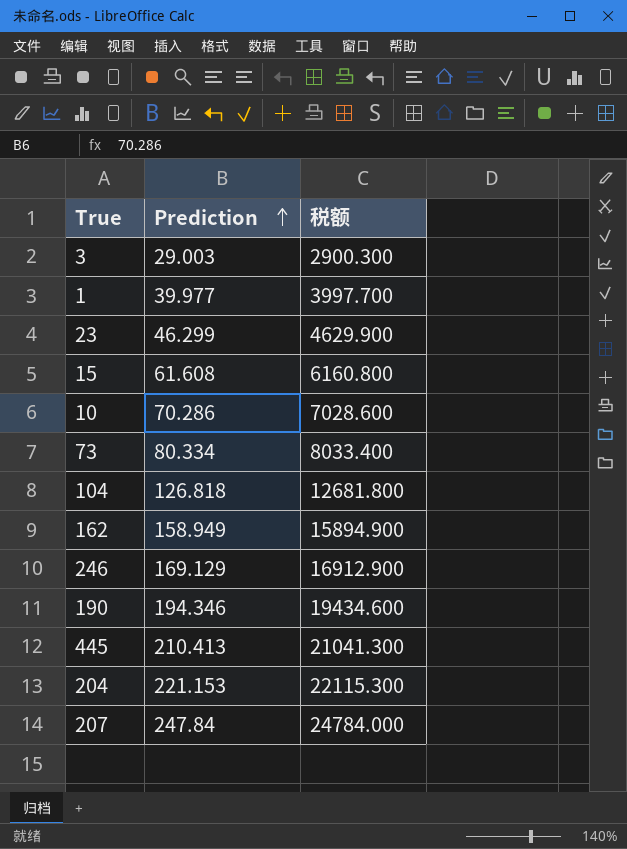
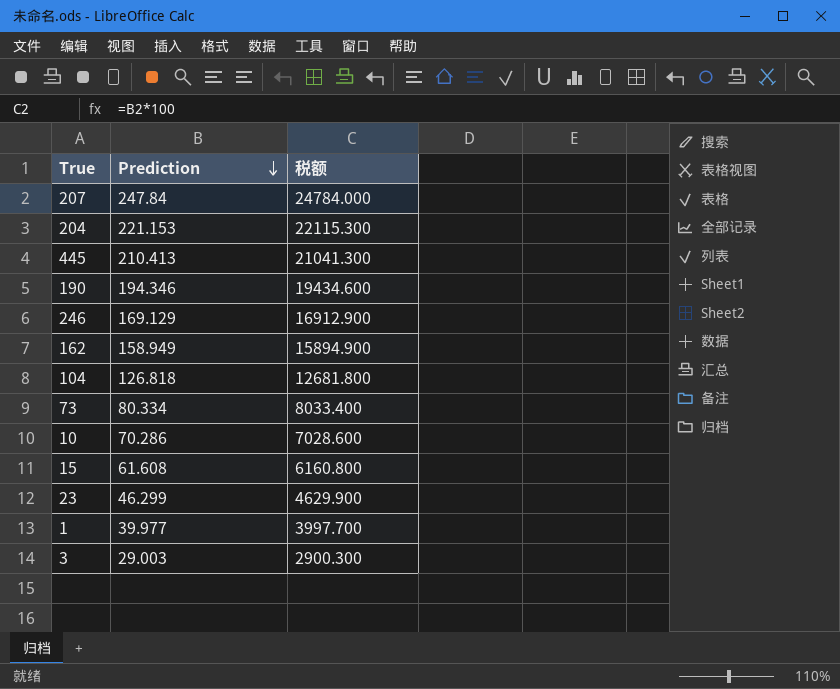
row order: Prediction ascending -> Prediction descending

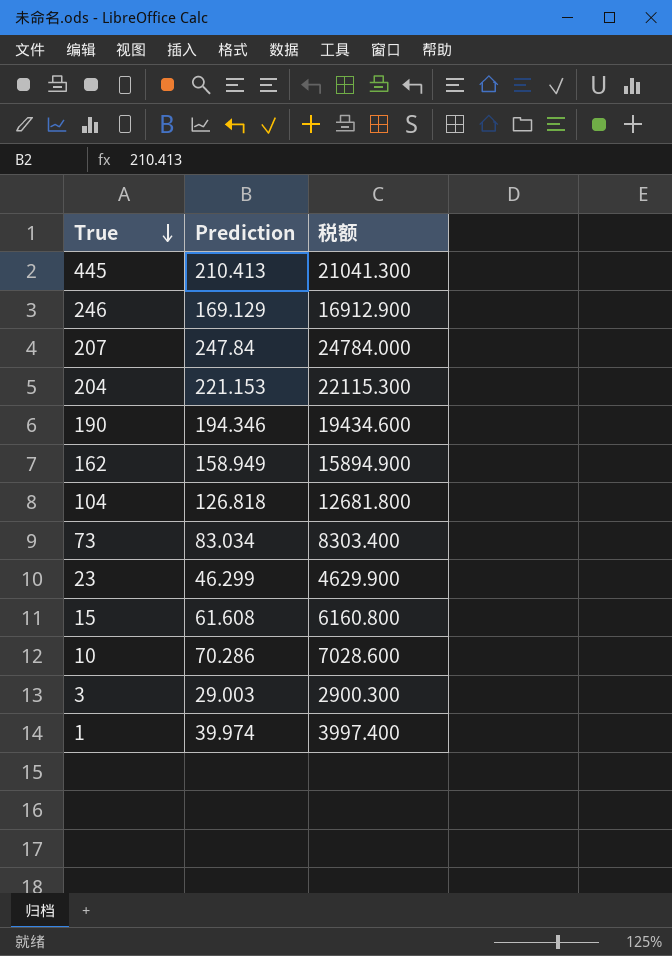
row order: Prediction descending -> True descending
73 | Prediction: 80.334 -> 83.034
73 | 税额: 8033.400 -> 8303.400
1 | Prediction: 39.977 -> 39.974
1 | 税额: 3997.700 -> 3997.400

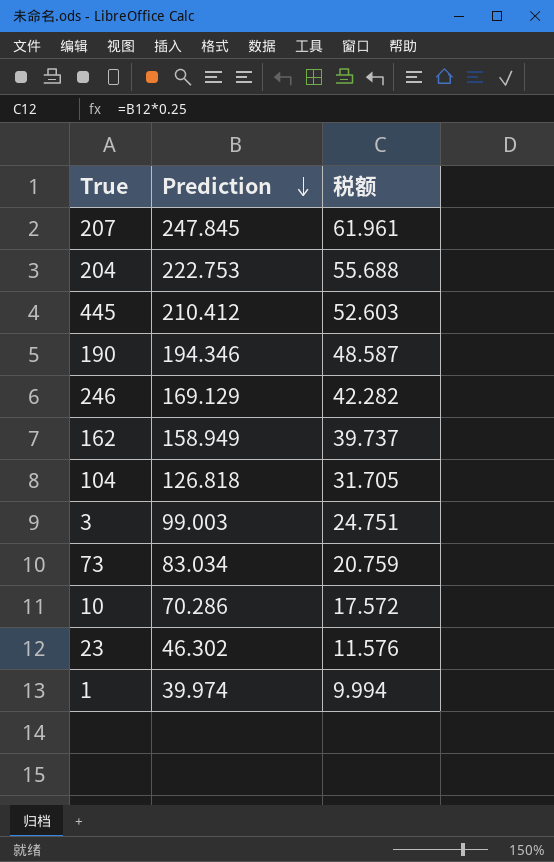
row order: True descending -> Prediction descending
column 税额 | formula: [Prediction] * 100 -> [Prediction] * 0.25
row 15: 61.608 | 6160.800 -> none
207 | Prediction: 247.84 -> 247.845
204 | Prediction: 221.153 -> 222.753
445 | Prediction: 210.413 -> 210.412
3 | Prediction: 29.003 -> 99.003
23 | Prediction: 46.299 -> 46.302

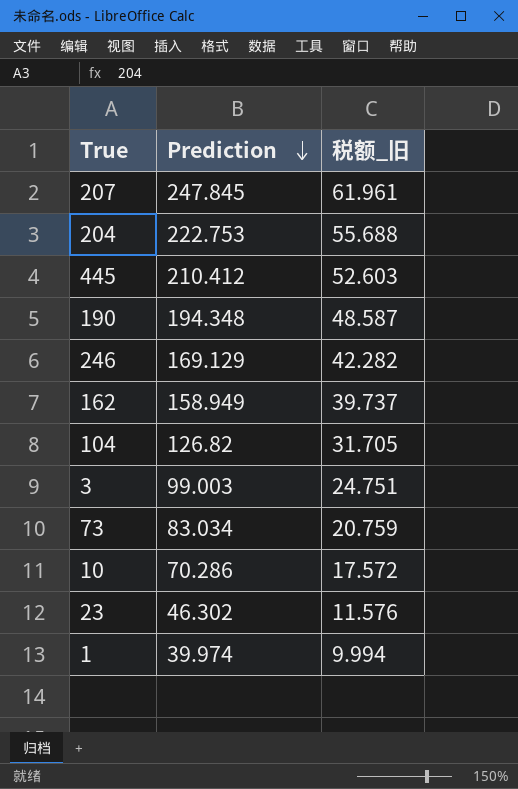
column name: 税额 -> 税额_旧
190 | Prediction: 194.346 -> 194.348
104 | Prediction: 126.818 -> 126.82

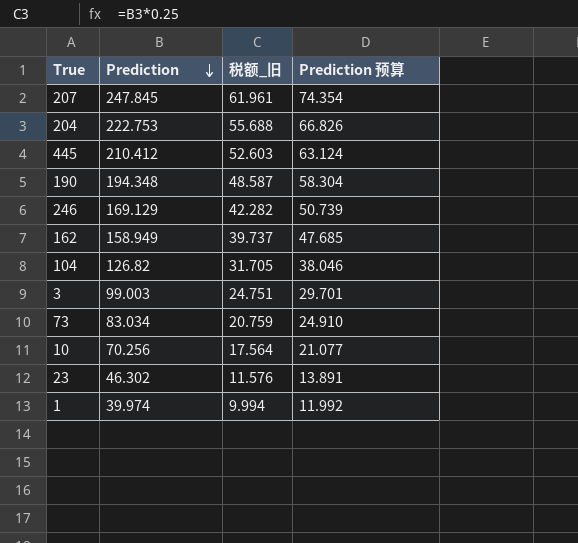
column Prediction 预算 | formula: none -> [Prediction] * 0.3
10 | Prediction: 70.286 -> 70.256
10 | 税额_旧: 17.572 -> 17.564

